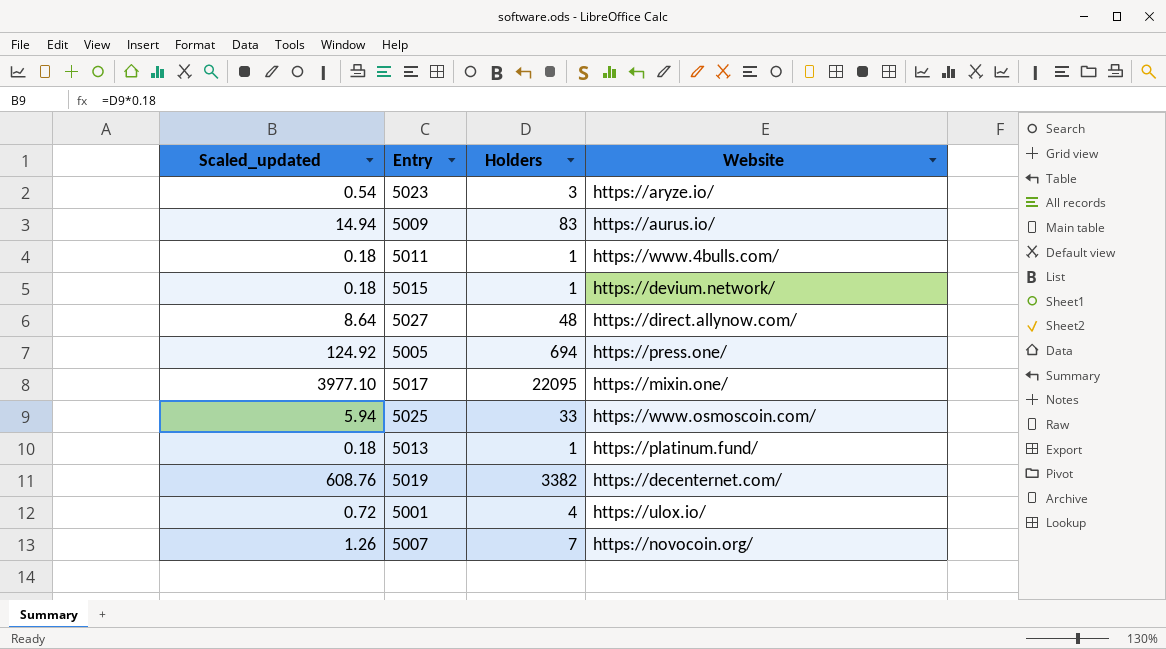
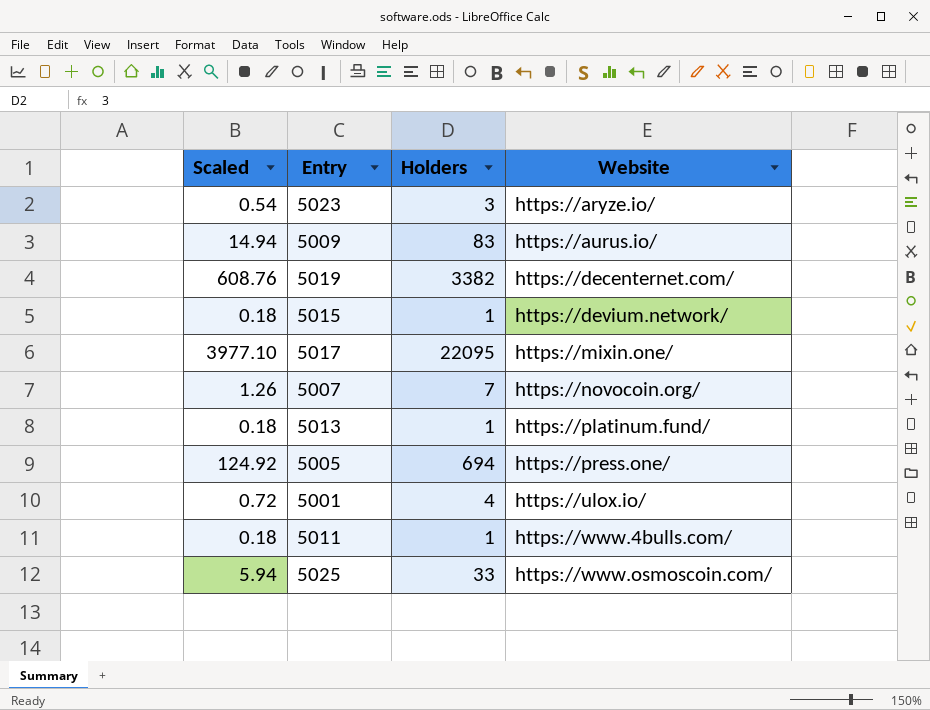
row order: none -> Website ascending
column name: Scaled_updated -> Scaled
row 5027: 8.64 | 48 | https://direct.allynow.com/ -> none

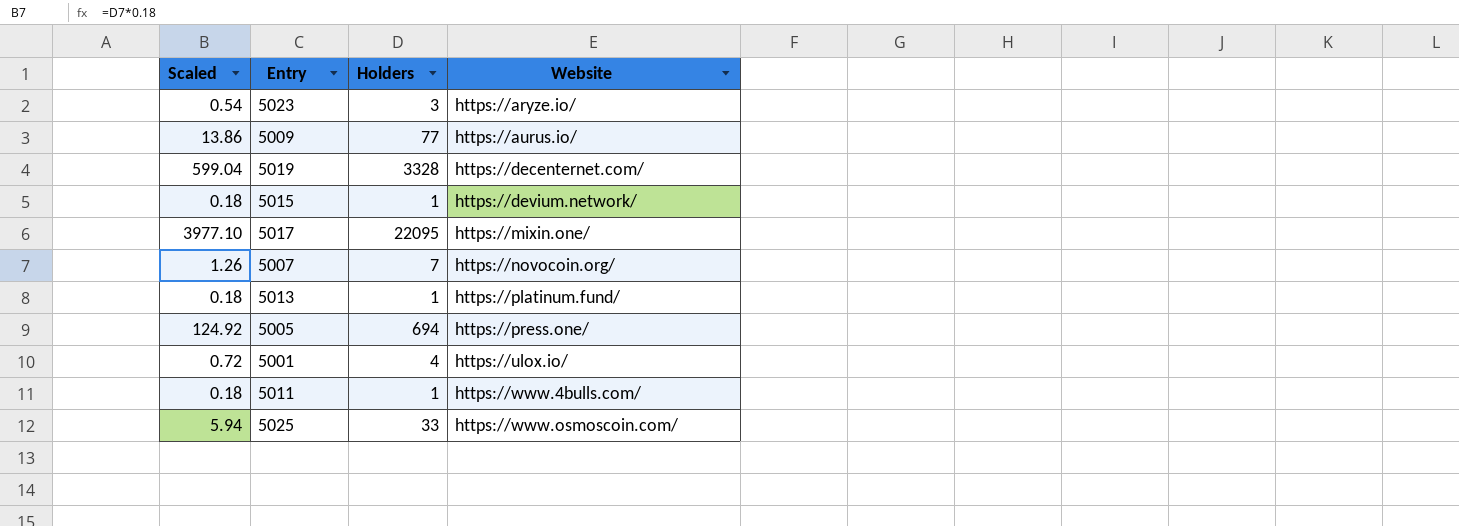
5009 | Scaled: 14.94 -> 13.86
5009 | Holders: 83 -> 77
5019 | Scaled: 608.76 -> 599.04
5019 | Holders: 3382 -> 3328

